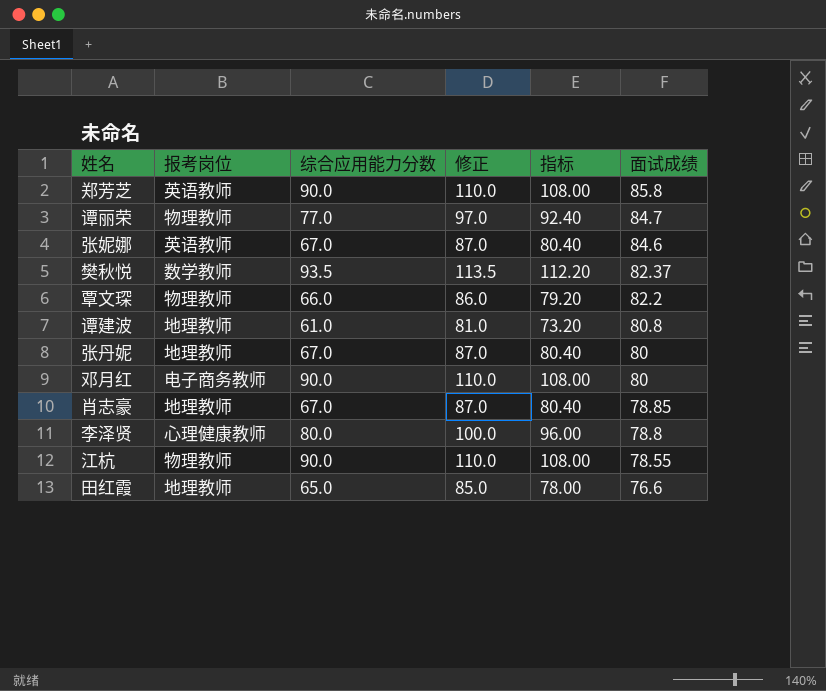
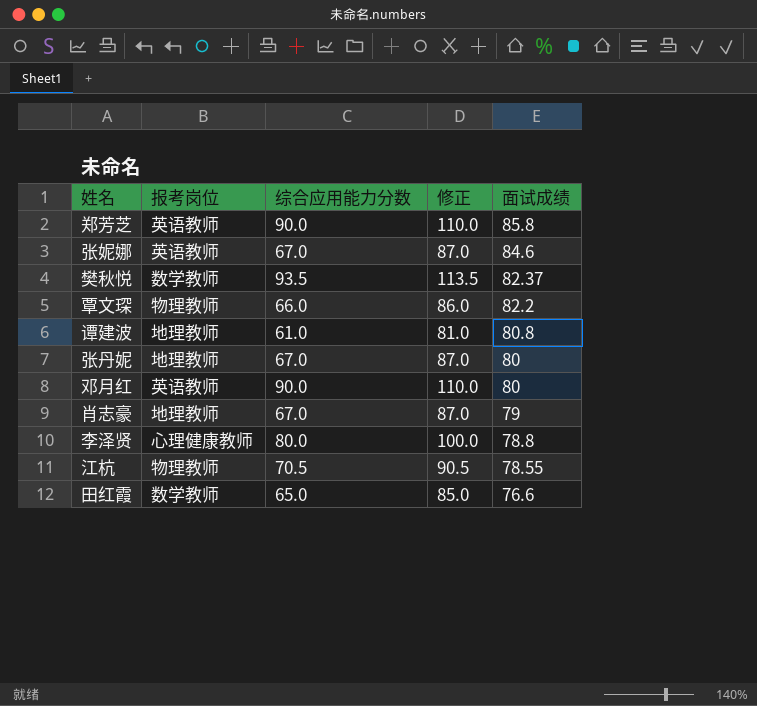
column 指标 | formula: [综合应用能力分数] * 1.2 -> none
row 谭丽荣: 物理教师 | 77.0 | 97.0 | 92.40 | 84.7 -> none
邓月红 | 报考岗位: 电子商务教师 -> 英语教师
肖志豪 | 面试成绩: 78.85 -> 79
江杭 | 综合应用能力分数: 90.0 -> 70.5
江杭 | 修正: 110.0 -> 90.5
田红霞 | 报考岗位: 地理教师 -> 数学教师

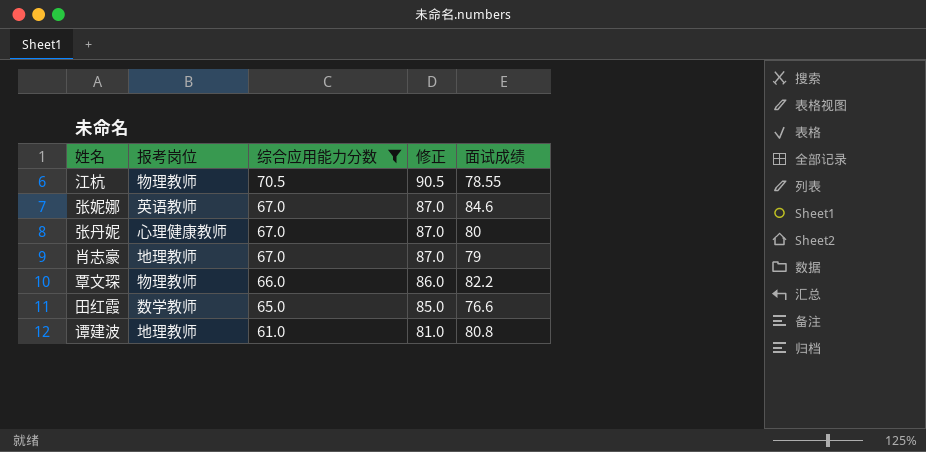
filter: none -> 综合应用能力分数 <= 70.5
row order: 面试成绩 descending -> 综合应用能力分数 descending
张丹妮 | 报考岗位: 地理教师 -> 心理健康教师

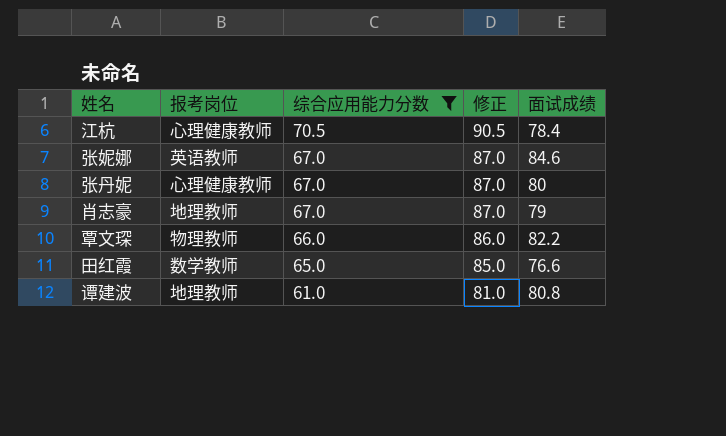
江杭 | 报考岗位: 物理教师 -> 心理健康教师
江杭 | 面试成绩: 78.55 -> 78.4

